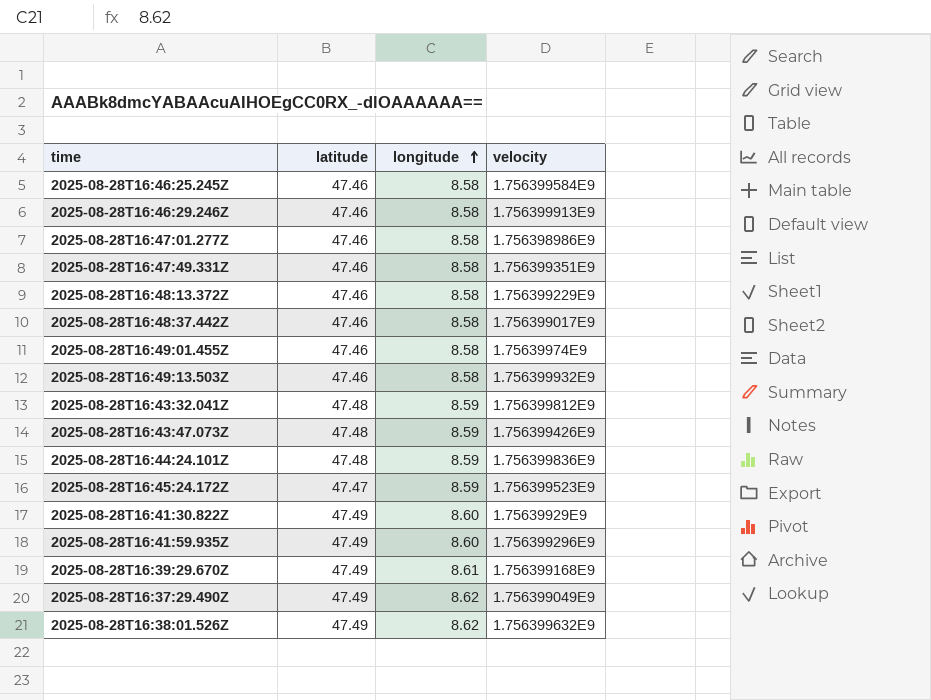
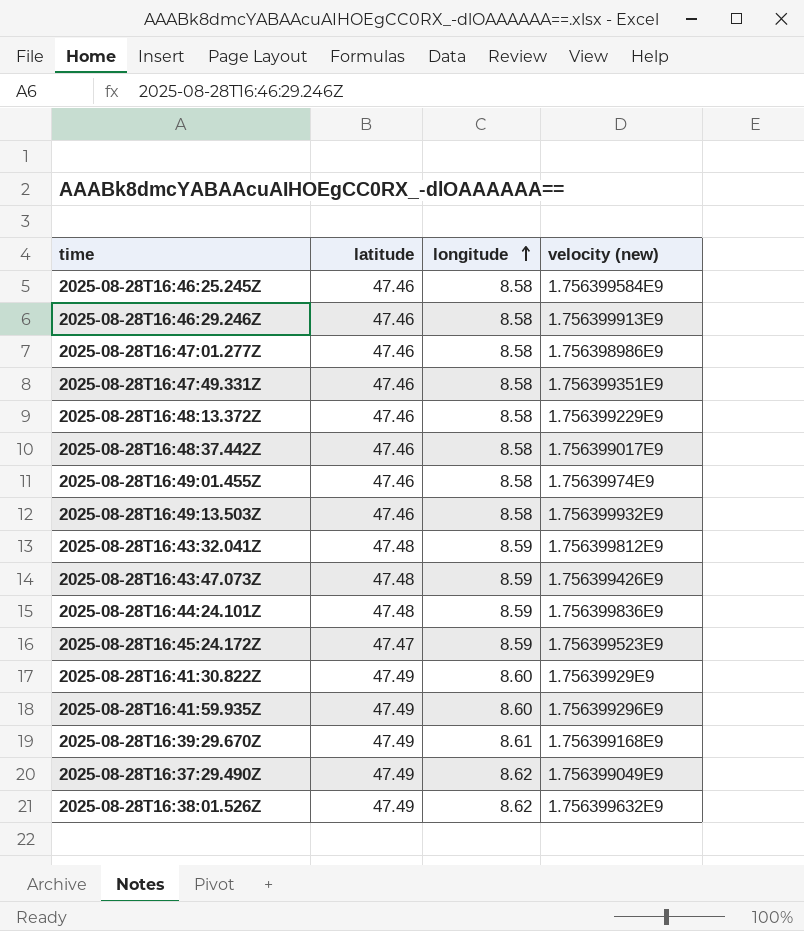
column name: velocity -> velocity (new)

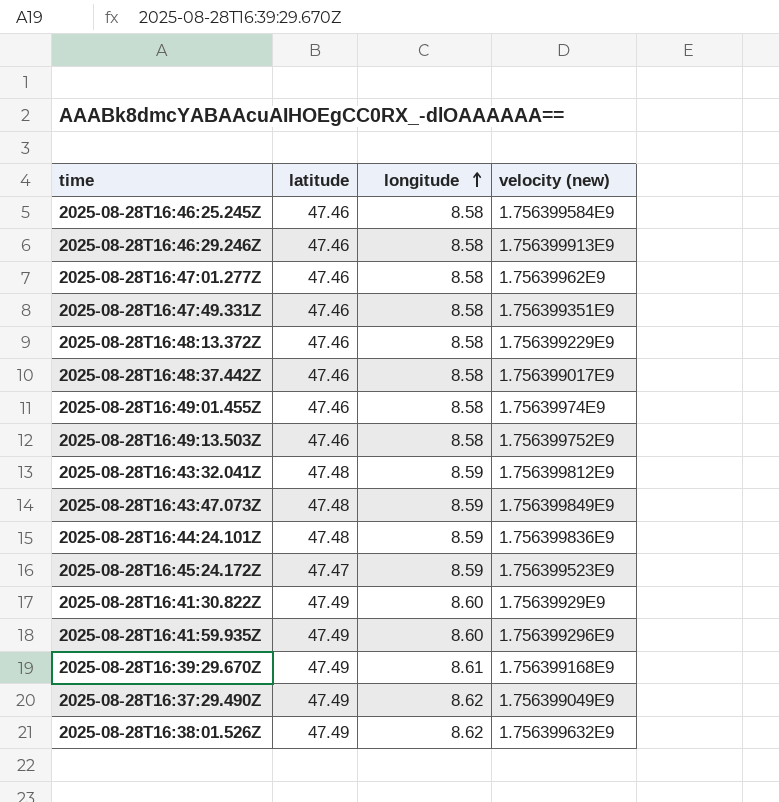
2025-08-28T16:47:01.277Z | velocity (new): 1.756398986E9 -> 1.75639962E9
2025-08-28T16:49:13.503Z | velocity (new): 1.756399932E9 -> 1.756399752E9
2025-08-28T16:43:47.073Z | velocity (new): 1.756399426E9 -> 1.756399849E9

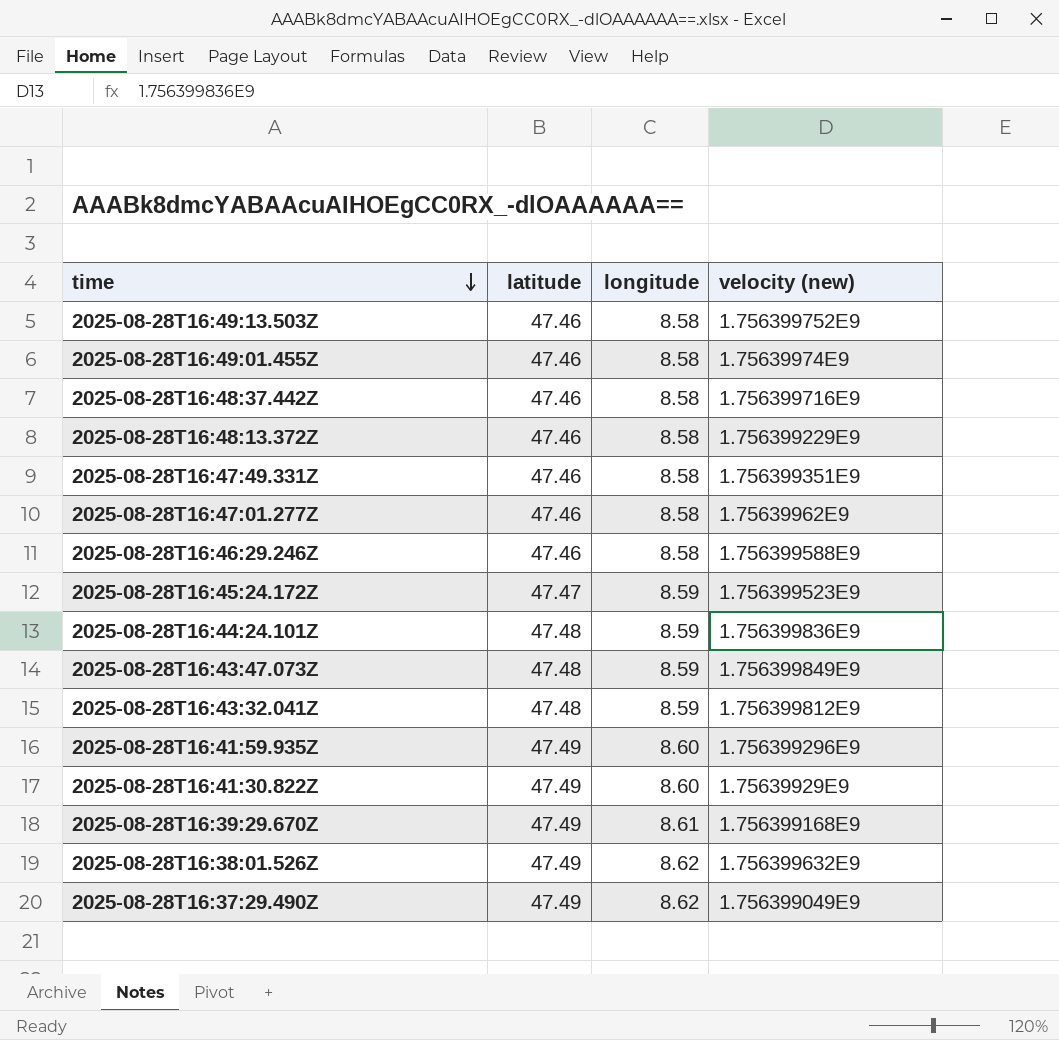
row order: longitude ascending -> time descending
row 2025-08-28T16:46:25.245Z: 47.46 | 8.58 | 1.756399584E9 -> none
2025-08-28T16:48:37.442Z | velocity (new): 1.756399017E9 -> 1.756399716E9
2025-08-28T16:46:29.246Z | velocity (new): 1.756399913E9 -> 1.756399588E9

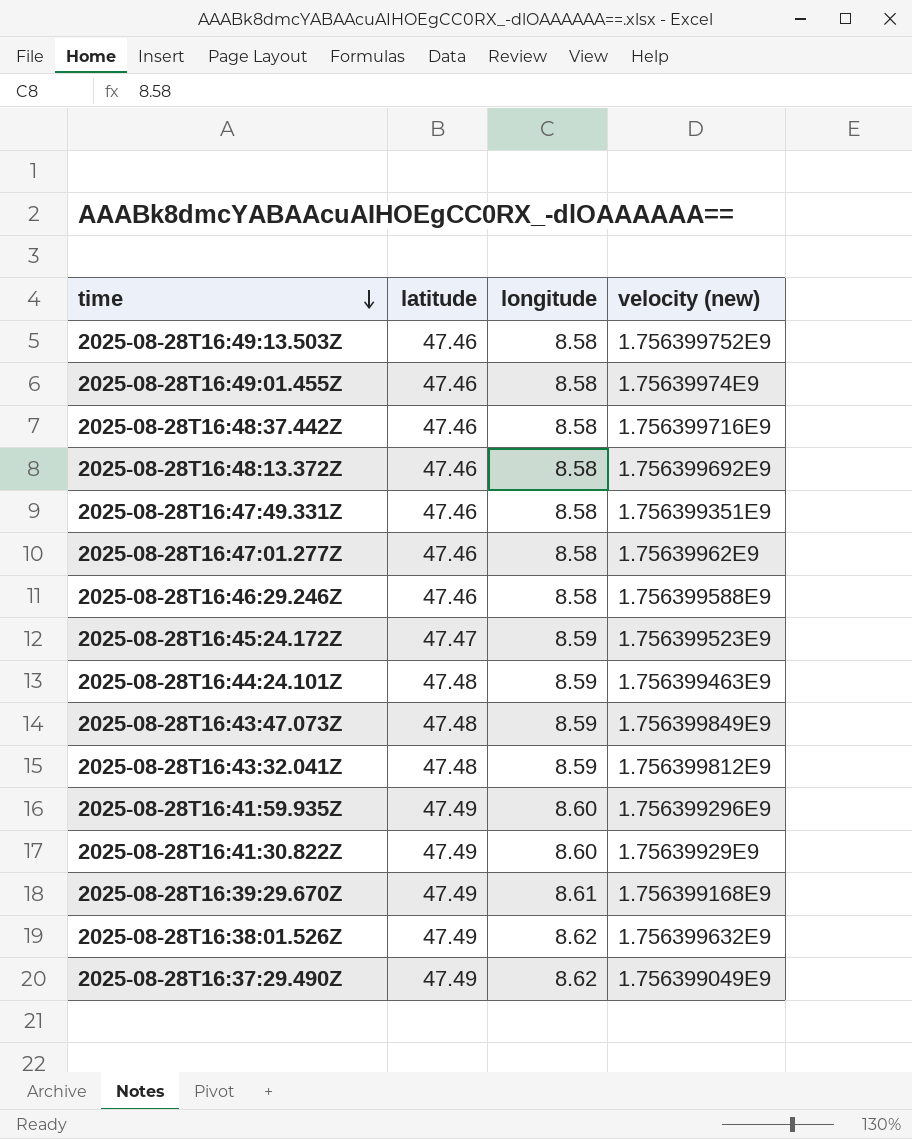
2025-08-28T16:48:13.372Z | velocity (new): 1.756399229E9 -> 1.756399692E9
2025-08-28T16:44:24.101Z | velocity (new): 1.756399836E9 -> 1.756399463E9

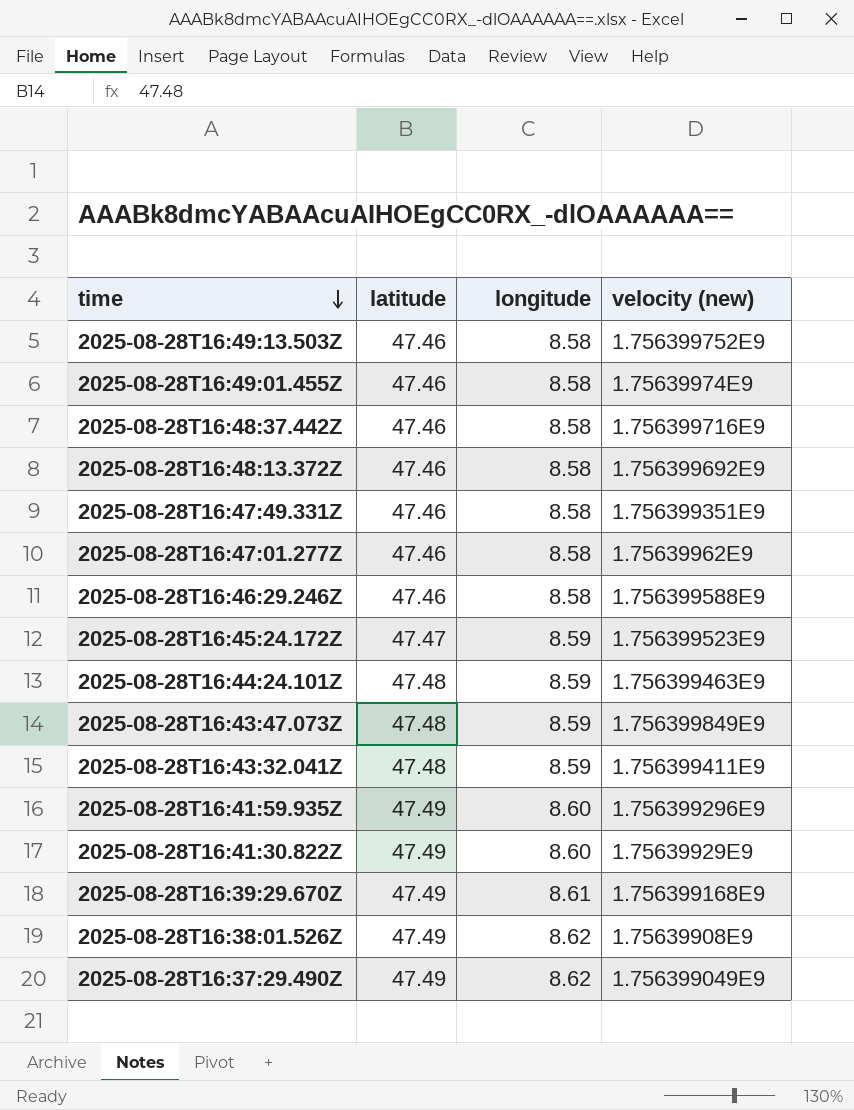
2025-08-28T16:43:32.041Z | velocity (new): 1.756399812E9 -> 1.756399411E9
2025-08-28T16:38:01.526Z | velocity (new): 1.756399632E9 -> 1.75639908E9

